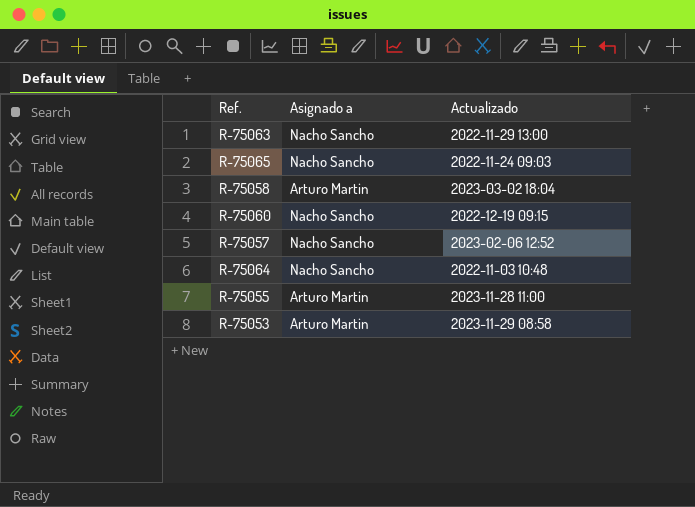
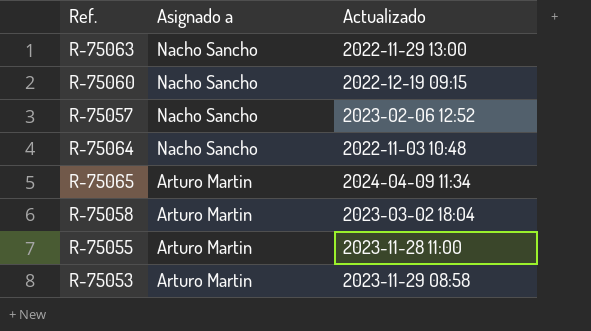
row order: none -> Asignado a descending
R-75065 | Asignado a: Nacho Sancho -> Arturo Martin
R-75065 | Actualizado: 2022-11-24 09:03 -> 2024-04-09 11:34

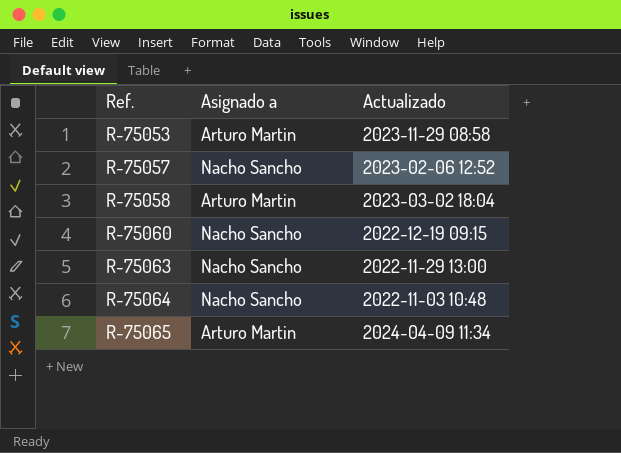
row order: Asignado a descending -> Ref. ascending
row R-75055: Arturo Martin | 2023-11-28 11:00 -> none

